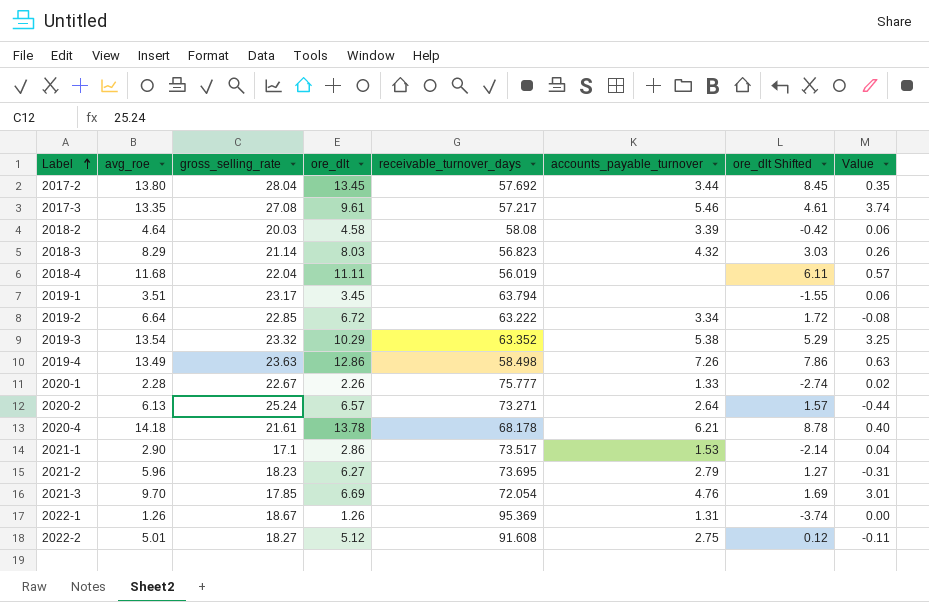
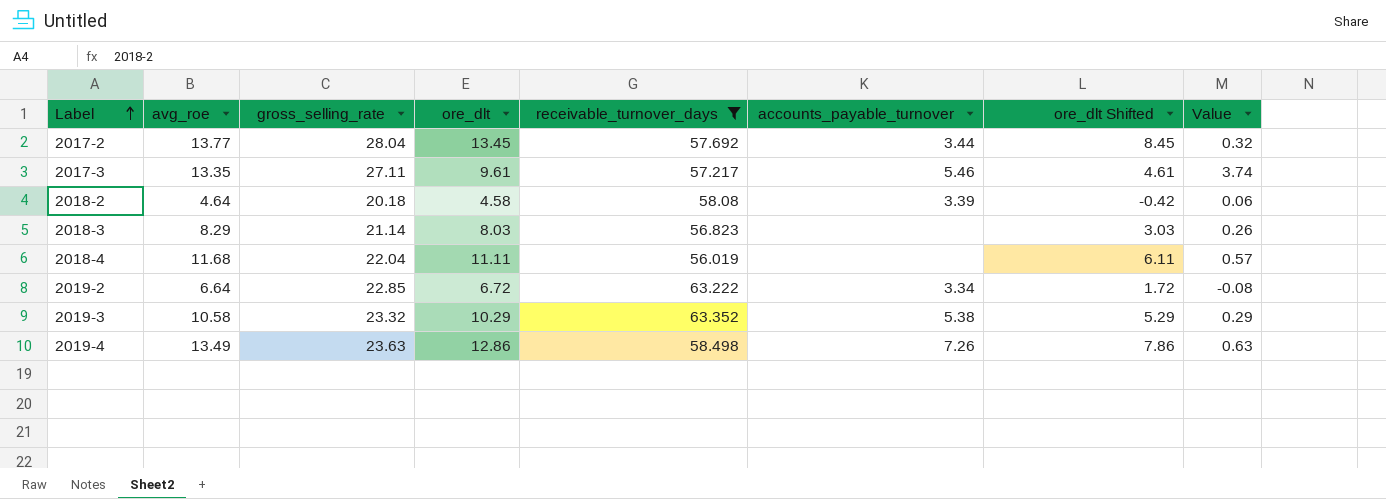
filter: none -> receivable_turnover_days <= 63.352
2017-2 | avg_roe: 13.80 -> 13.77
2017-2 | Value: 0.35 -> 0.32
2017-3 | gross_selling_rate: 27.08 -> 27.11
2018-2 | gross_selling_rate: 20.03 -> 20.18
2018-3 | accounts_payable_turnover: 4.32 -> none
2019-3 | avg_roe: 13.54 -> 10.58
2019-3 | Value: 3.25 -> 0.29

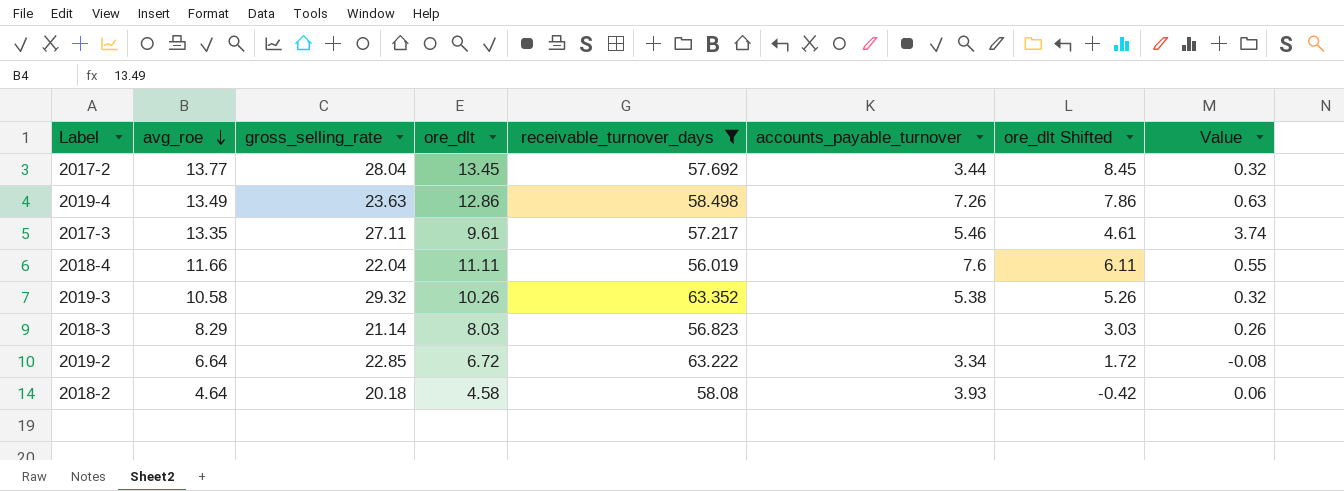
row order: Label ascending -> avg_roe descending
2018-4 | avg_roe: 11.68 -> 11.66
2018-4 | accounts_payable_turnover: none -> 7.6
2018-4 | Value: 0.57 -> 0.55
2019-3 | gross_selling_rate: 23.32 -> 29.32
2019-3 | ore_dlt: 10.29 -> 10.26
2019-3 | ore_dlt Shifted: 5.29 -> 5.26
2019-3 | Value: 0.29 -> 0.32
2018-2 | accounts_payable_turnover: 3.39 -> 3.93

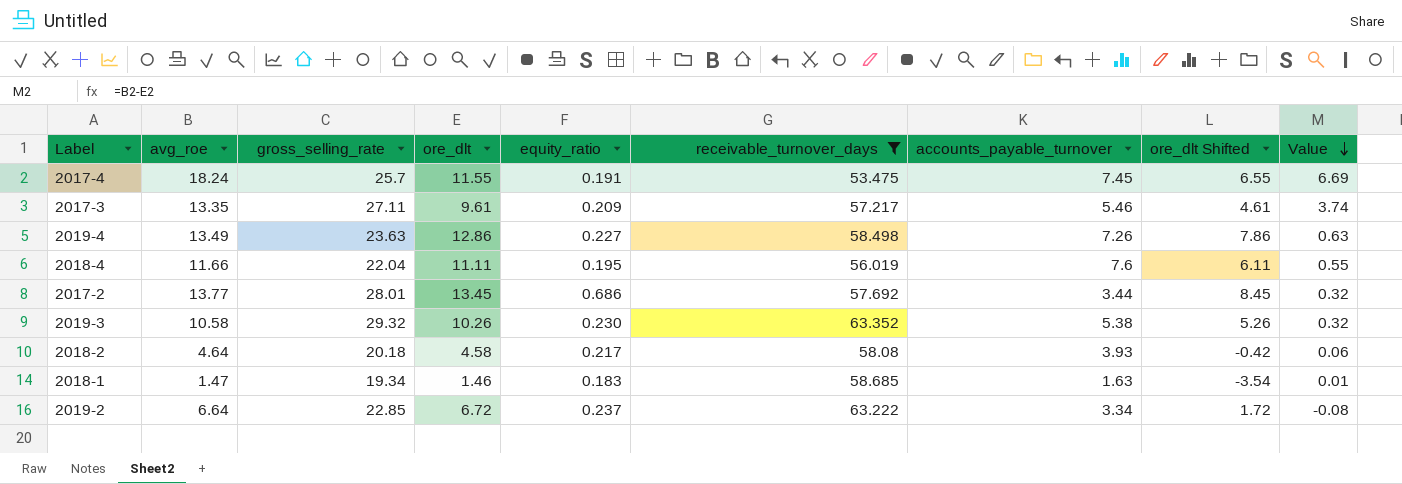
row order: avg_roe descending -> Value descending
column equity_ratio | position: none -> 5
row 2018-3: 8.29 | 21.14 | 8.03 | 56.823 | none | 3.03 | 0.26 -> none
row 2017-4: none -> 18.24 | 25.7 | 11.55 | 0.191 | 53.475 | 7.45 | 6.55 | 6.69
2017-2 | gross_selling_rate: 28.04 -> 28.01
row 2018-1: none -> 1.47 | 19.34 | 1.46 | 0.183 | 58.685 | 1.63 | -3.54 | 0.01

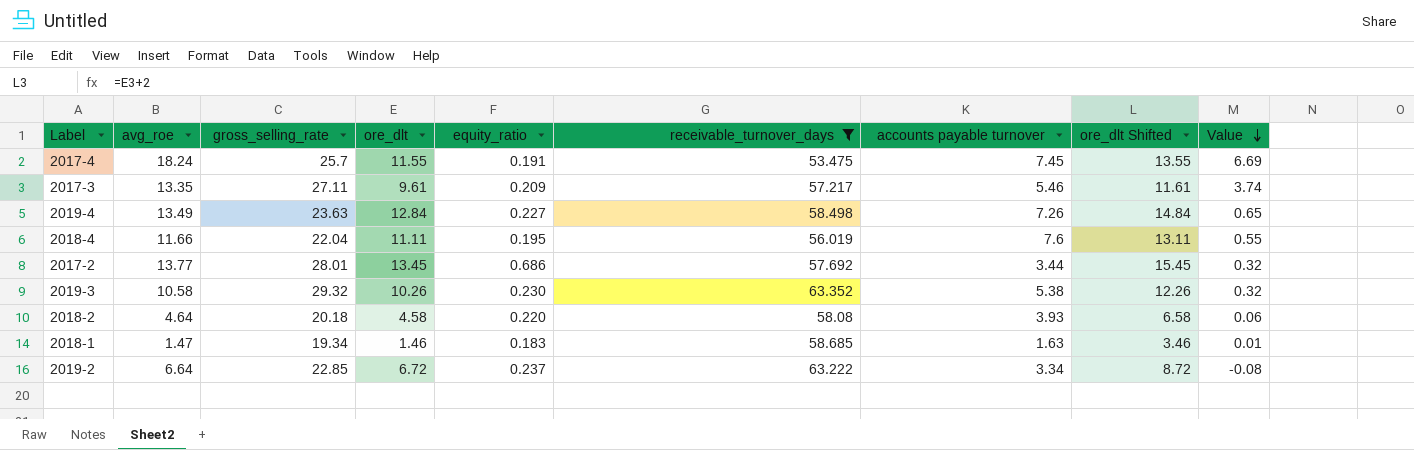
column name: accounts_payable_turnover -> accounts payable turnover
column ore_dlt Shifted | formula: [ore_dlt] - 5 -> [ore_dlt] + 2
2019-4 | ore_dlt: 12.86 -> 12.84
2019-4 | Value: 0.63 -> 0.65
2018-2 | equity_ratio: 0.217 -> 0.220

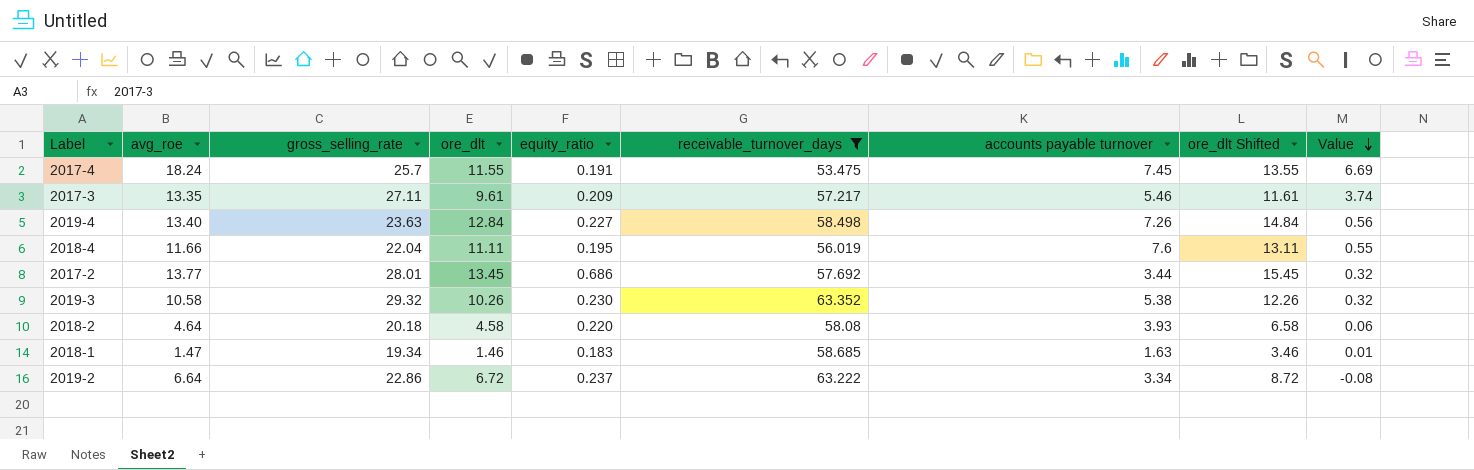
2019-4 | avg_roe: 13.49 -> 13.40
2019-4 | Value: 0.65 -> 0.56
2019-2 | gross_selling_rate: 22.85 -> 22.86

